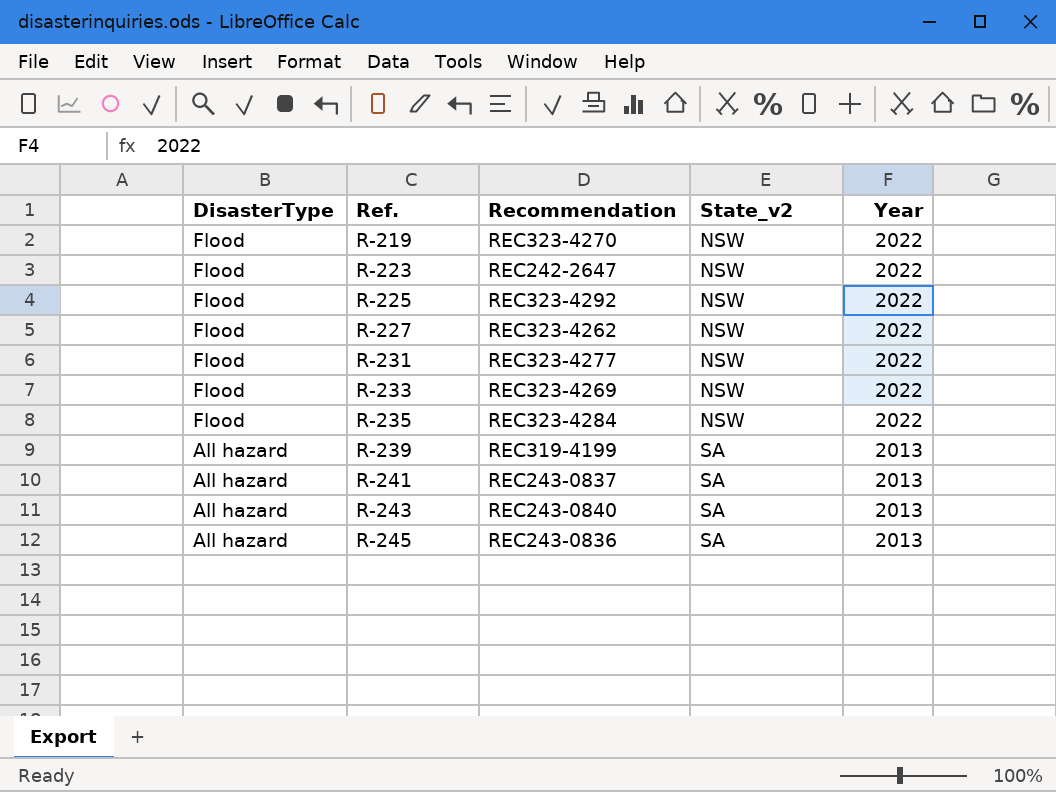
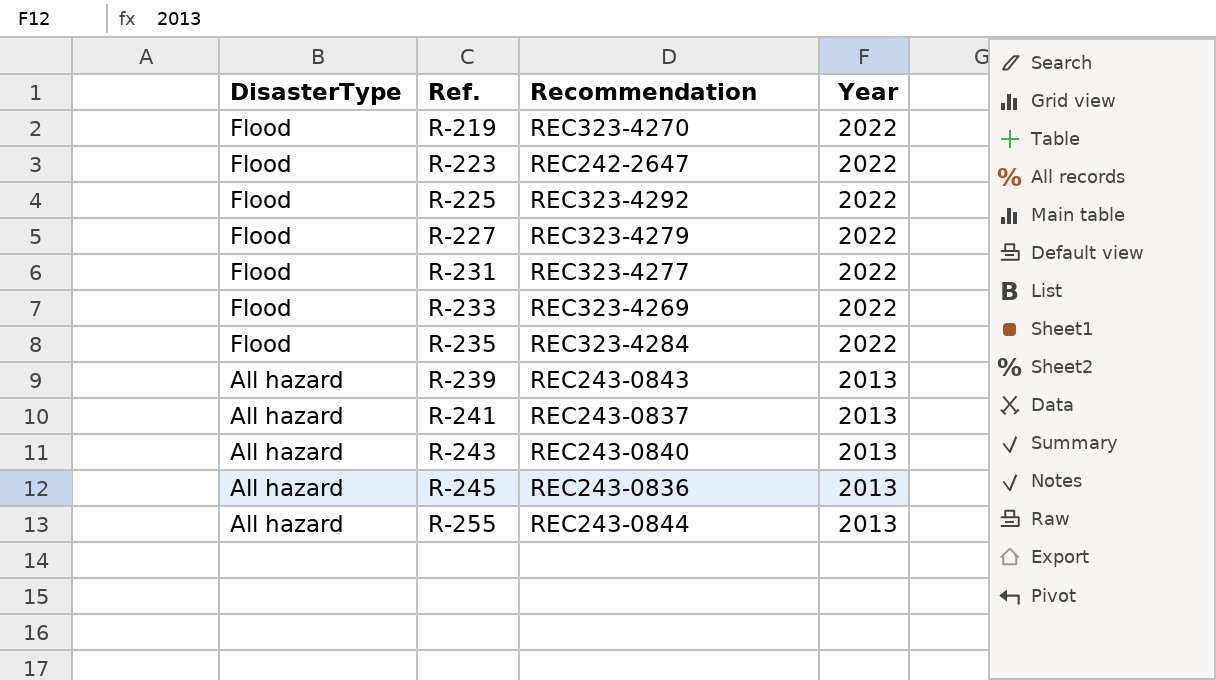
column State_v2 | position: 4 -> none
R-227 | Recommendation: REC323-4262 -> REC323-4279
R-239 | Recommendation: REC319-4199 -> REC243-0843
row R-255: none -> All hazard | REC243-0844 | 2013

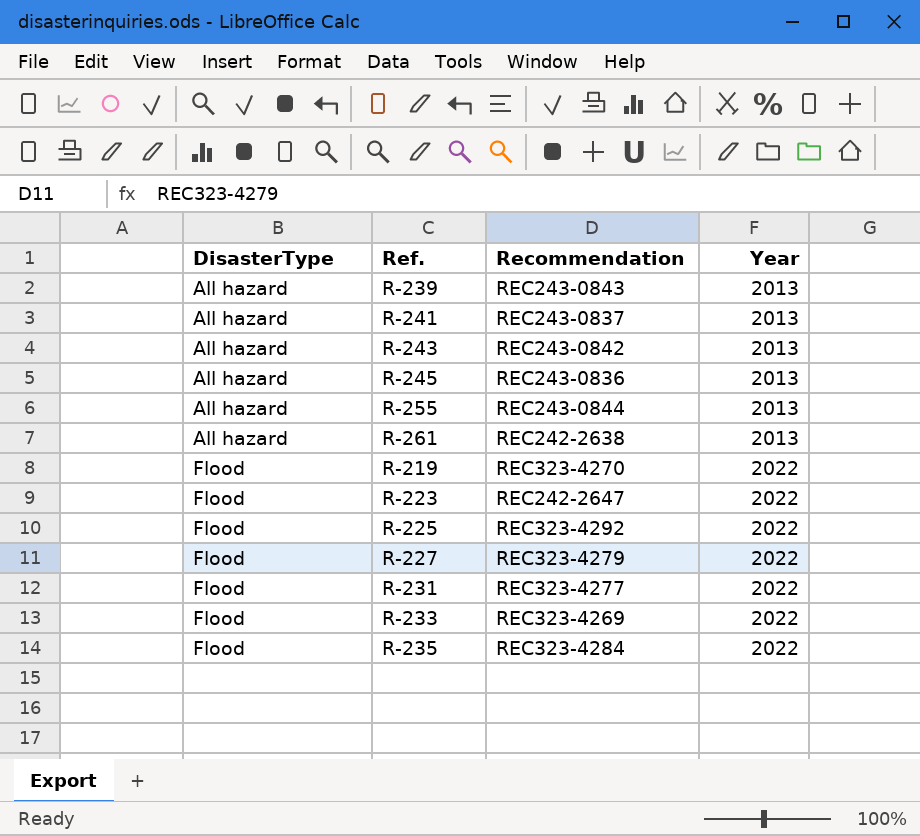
row order: DisasterType descending -> DisasterType ascending
R-243 | Recommendation: REC243-0840 -> REC243-0842
row R-261: none -> All hazard | REC242-2638 | 2013

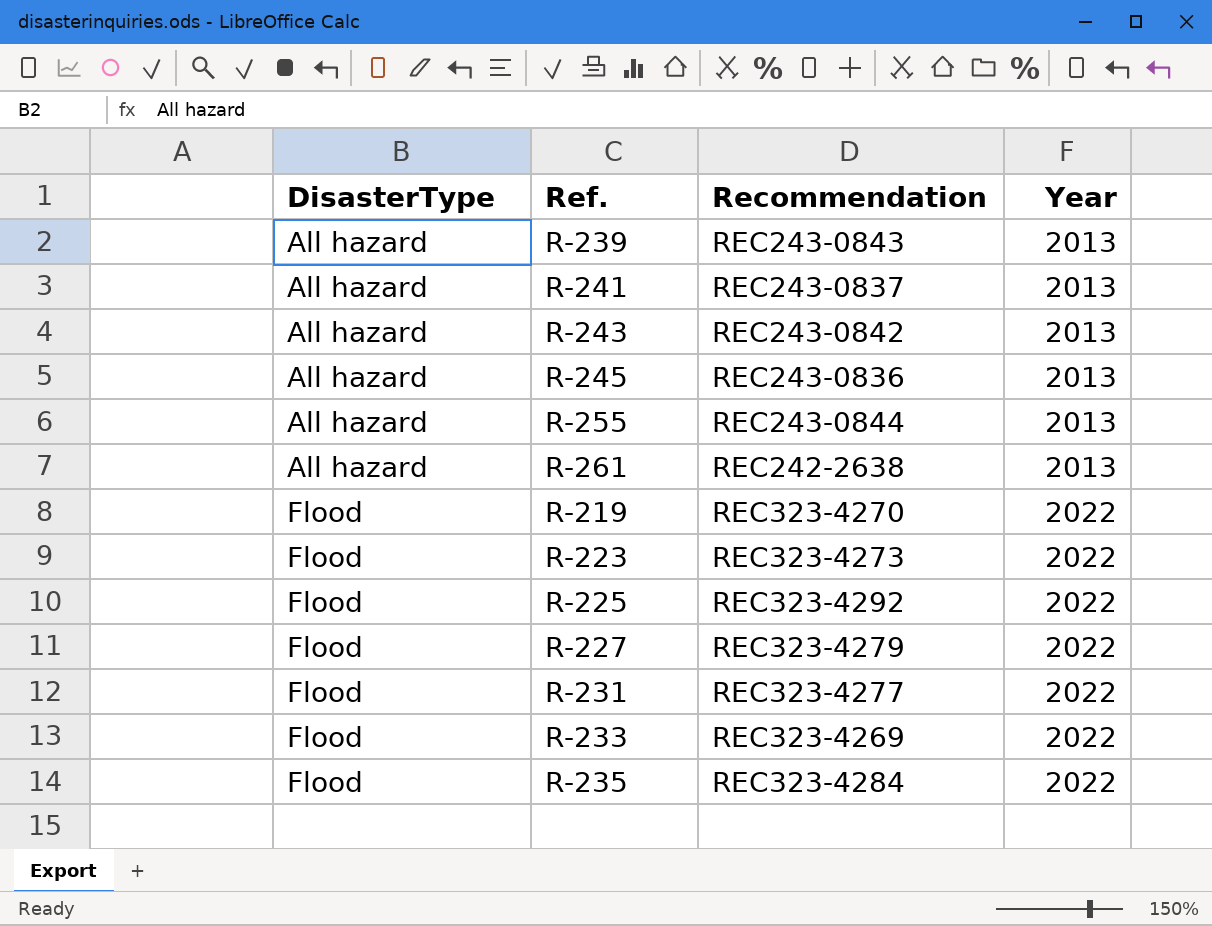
R-223 | Recommendation: REC242-2647 -> REC323-4273

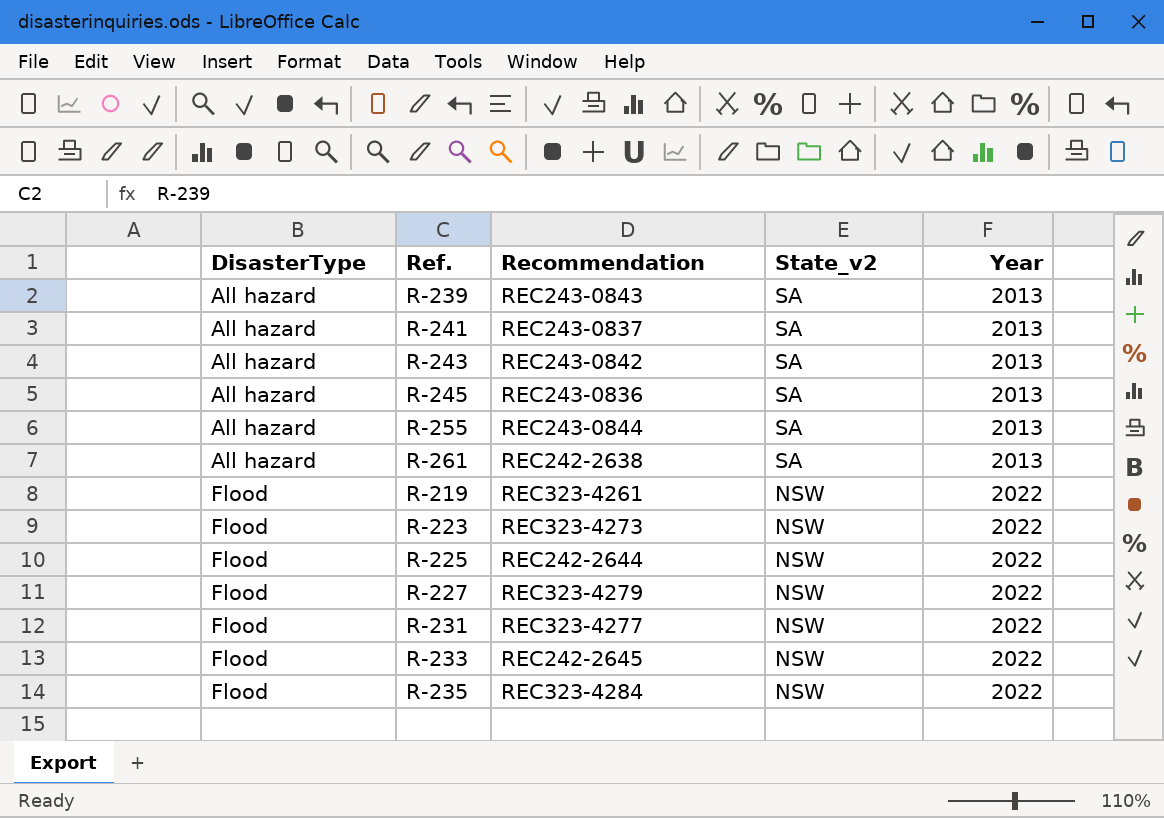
column State_v2 | position: none -> 4
R-219 | Recommendation: REC323-4270 -> REC323-4261
R-225 | Recommendation: REC323-4292 -> REC242-2644
R-233 | Recommendation: REC323-4269 -> REC242-2645

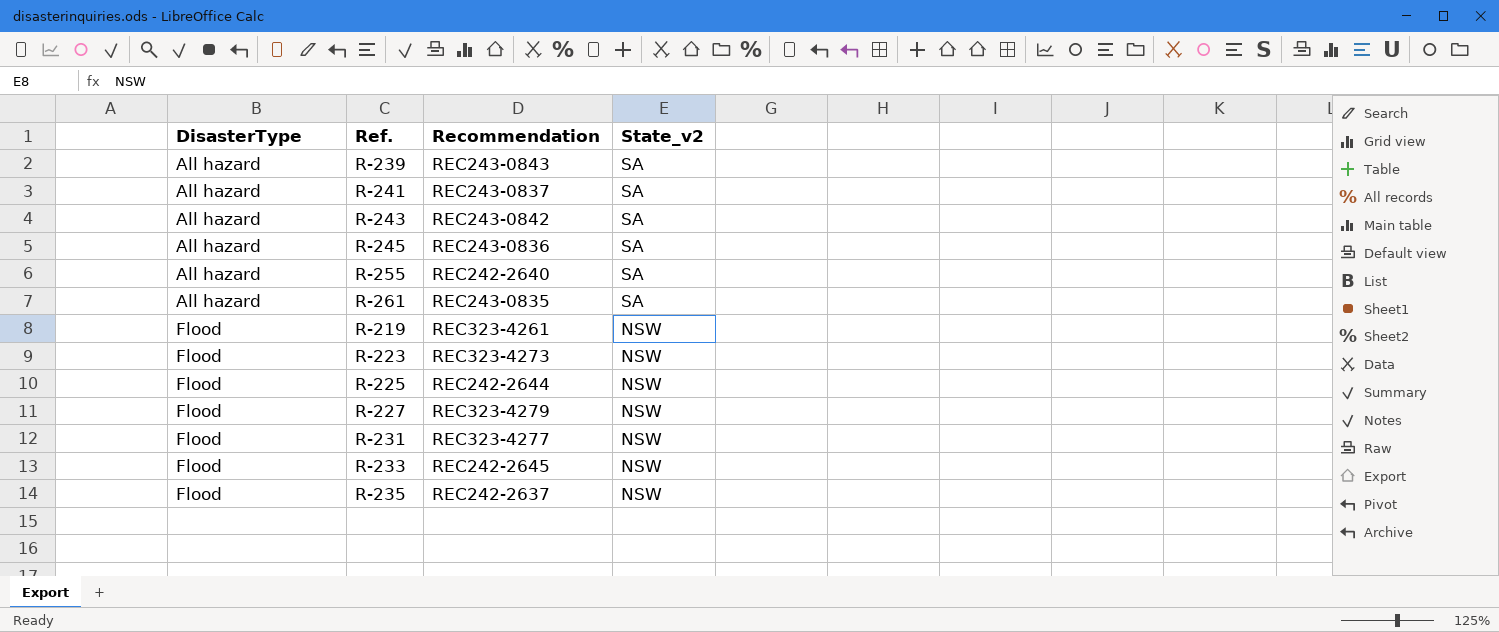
column Year | position: 5 -> none
R-255 | Recommendation: REC243-0844 -> REC242-2640
R-261 | Recommendation: REC242-2638 -> REC243-0835
R-235 | Recommendation: REC323-4284 -> REC242-2637

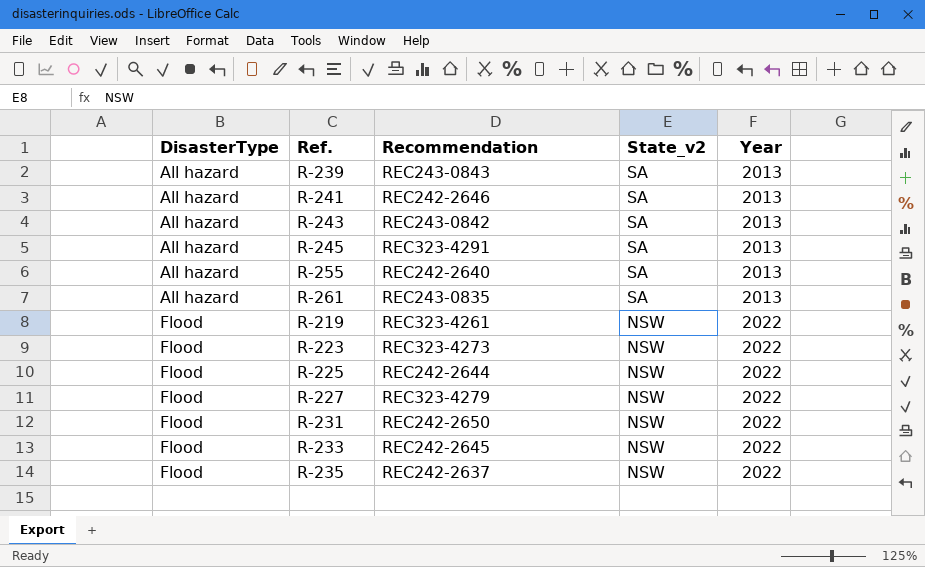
column Year | position: none -> 5
R-241 | Recommendation: REC243-0837 -> REC242-2646
R-245 | Recommendation: REC243-0836 -> REC323-4291
R-231 | Recommendation: REC323-4277 -> REC242-2650

